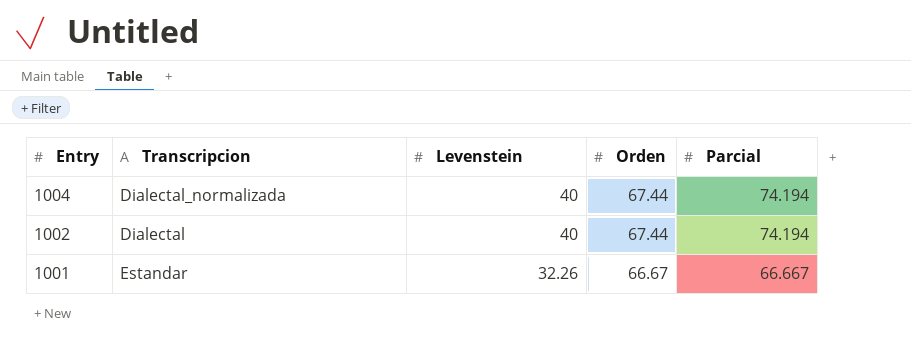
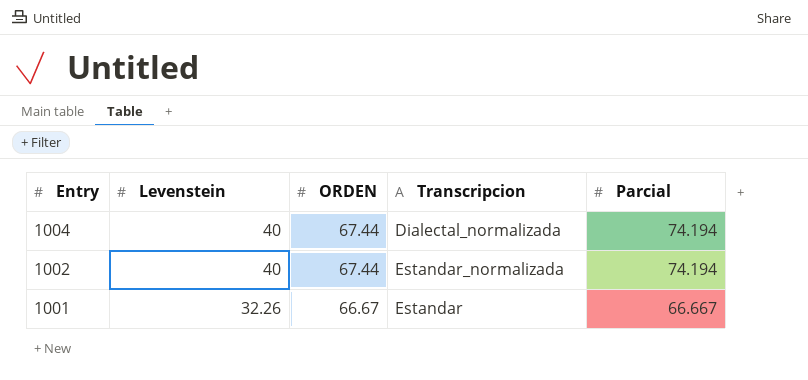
column name: Orden -> ORDEN
column Transcripcion | position: 2 -> 4
1002 | Transcripcion: Dialectal -> Estandar_normalizada

